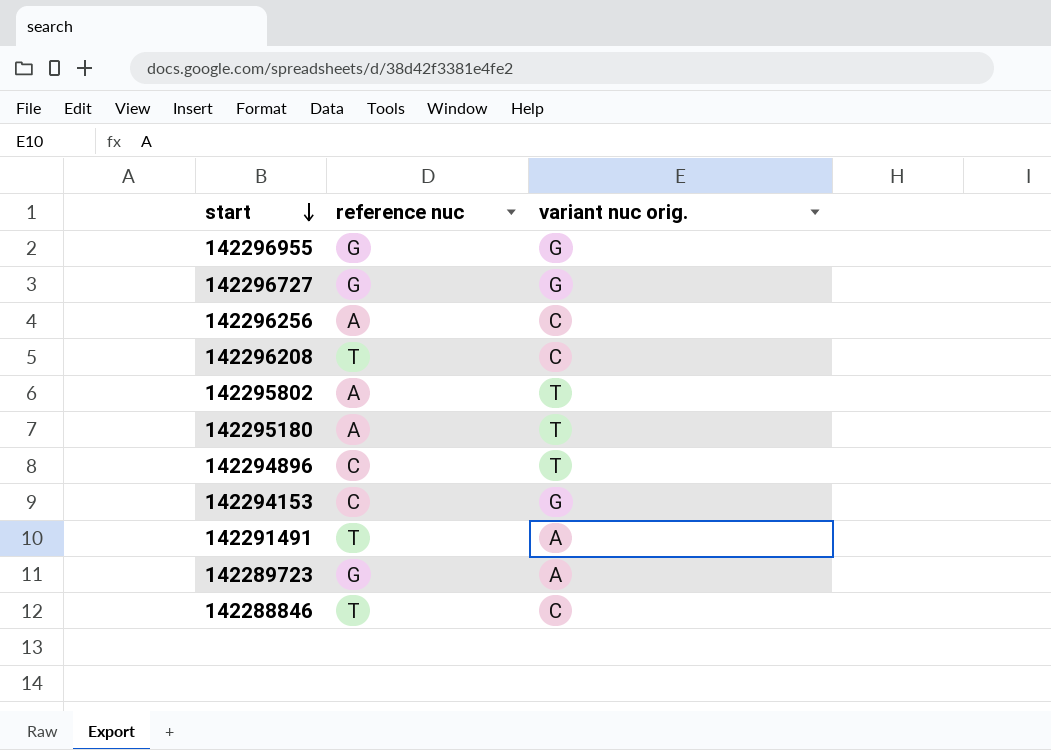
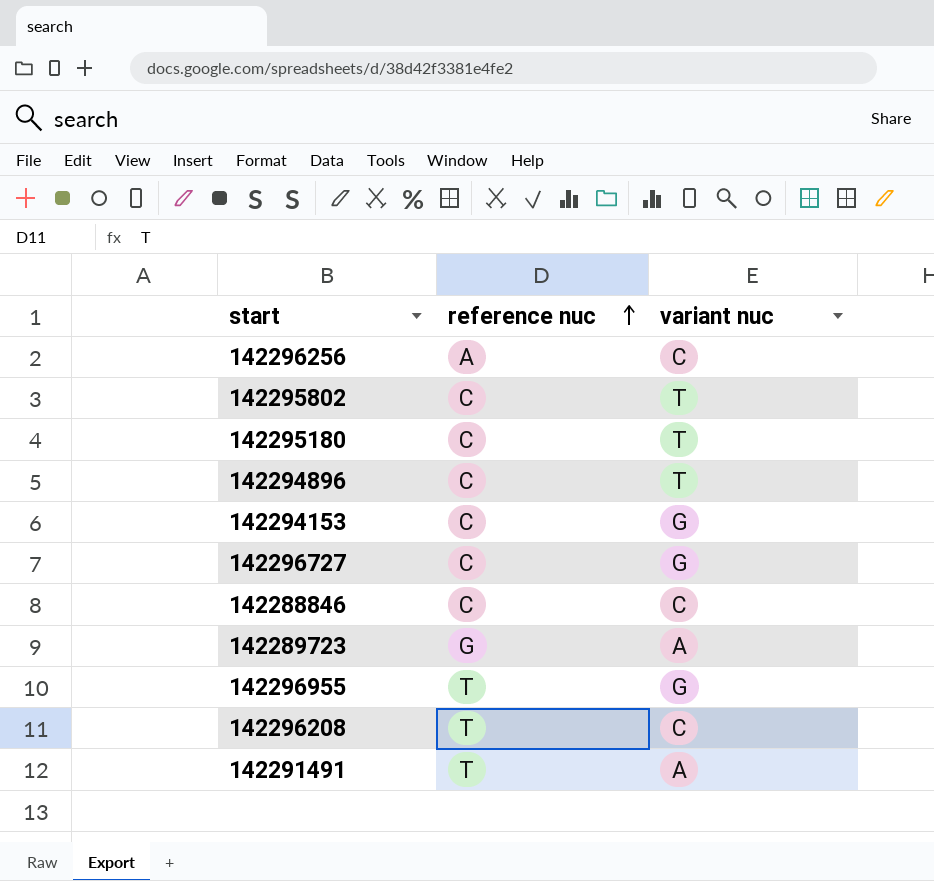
row order: start descending -> reference nuc ascending
column name: variant nuc orig. -> variant nuc
142295802 | reference nuc: A -> C
142295180 | reference nuc: A -> C
142296727 | reference nuc: G -> C
142288846 | reference nuc: T -> C
142296955 | reference nuc: G -> T

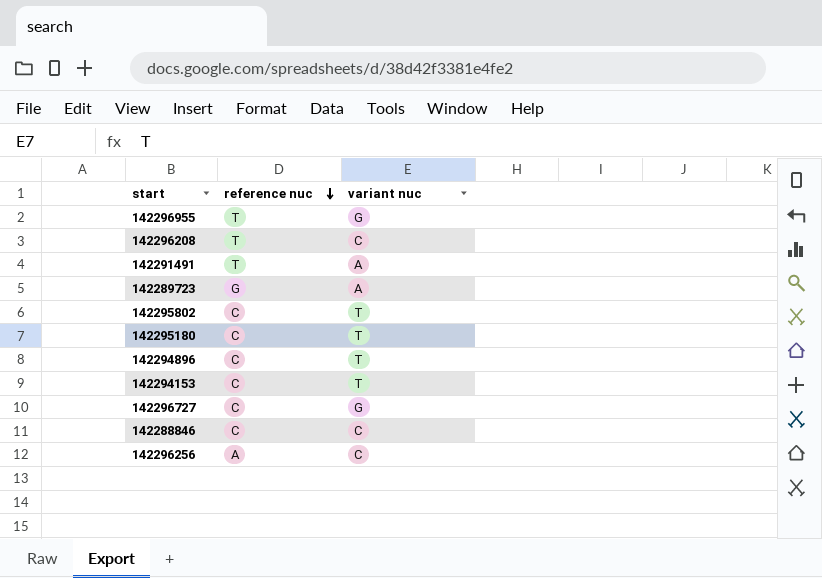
row order: reference nuc ascending -> reference nuc descending
142294153 | variant nuc: G -> T

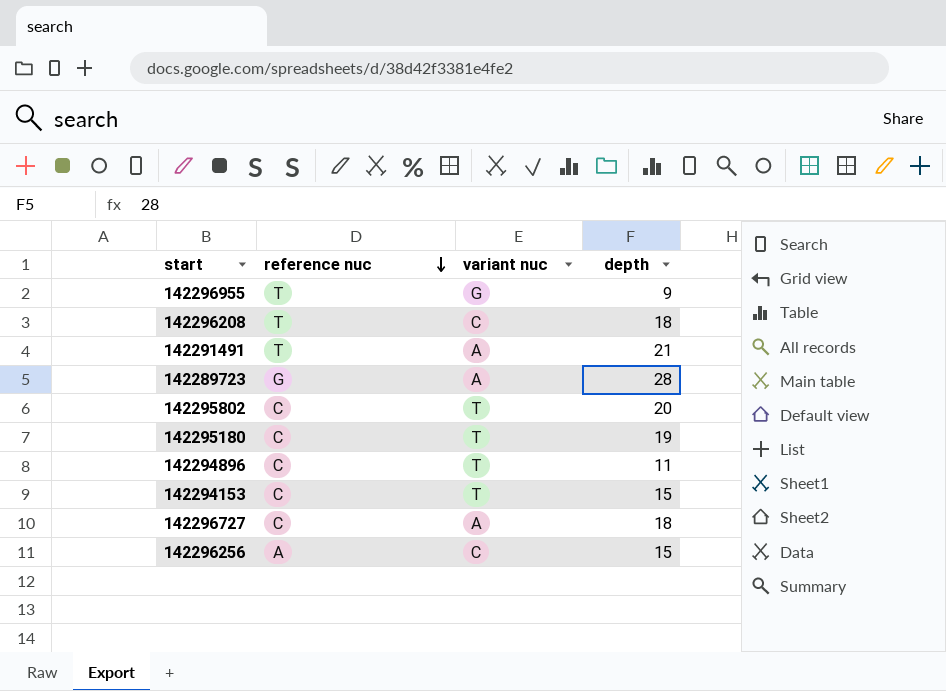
column depth | position: none -> 4
row 142288846: C | C -> none
142296727 | variant nuc: G -> A

